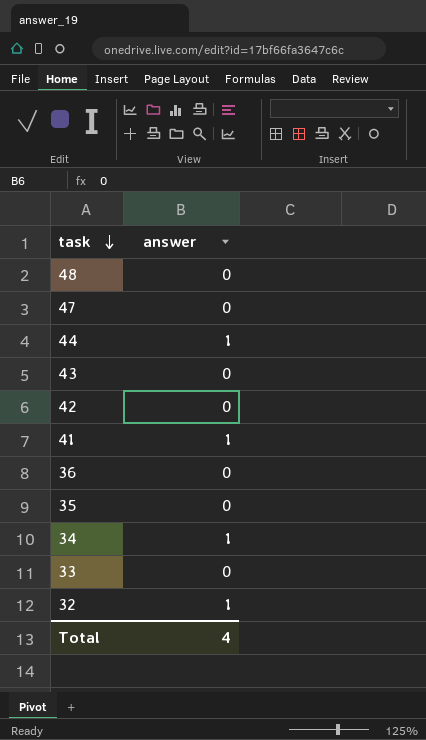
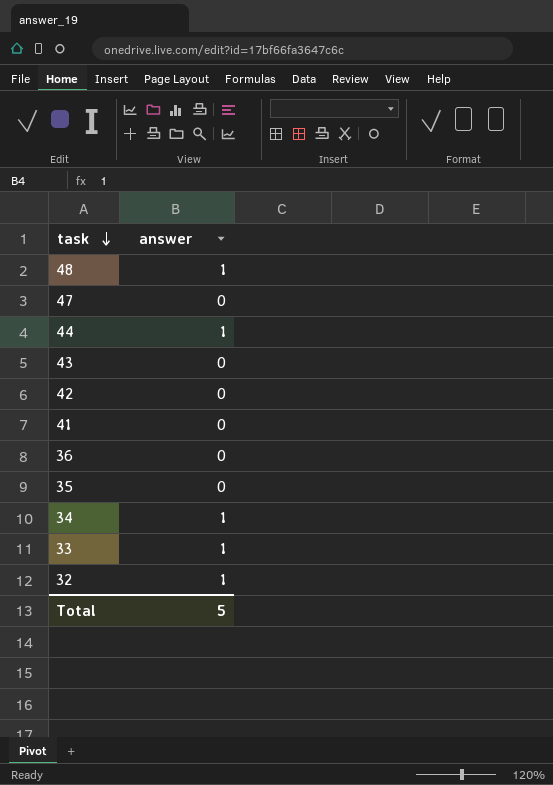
48 | answer: 0 -> 1
41 | answer: 1 -> 0
33 | answer: 0 -> 1
Total | answer: 4 -> 5

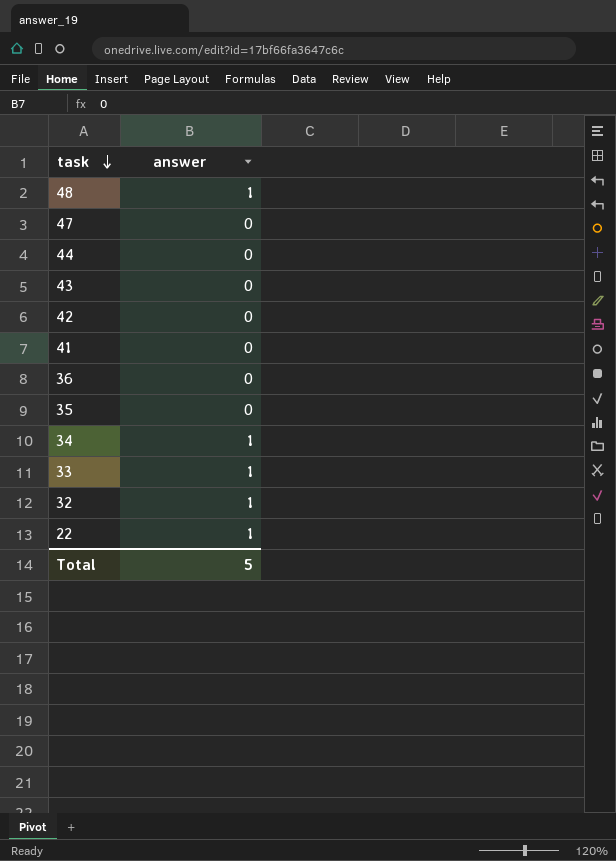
44 | answer: 1 -> 0
row 22: none -> 1

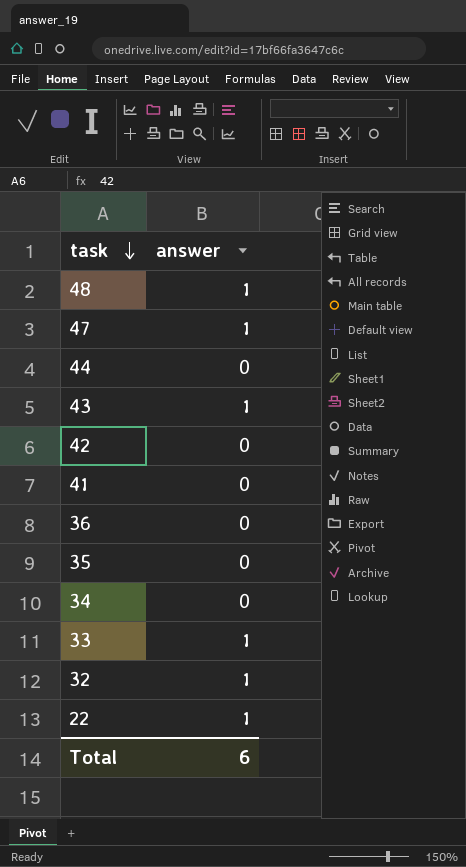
47 | answer: 0 -> 1
43 | answer: 0 -> 1
34 | answer: 1 -> 0
Total | answer: 5 -> 6

